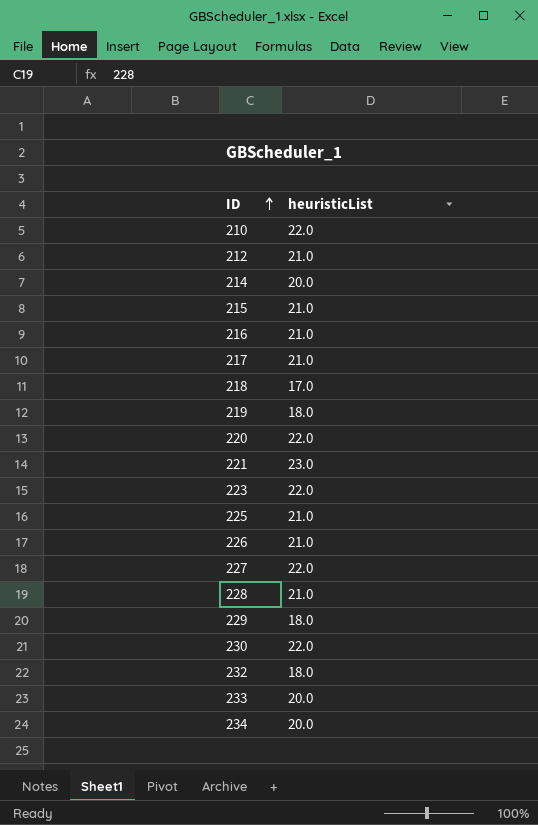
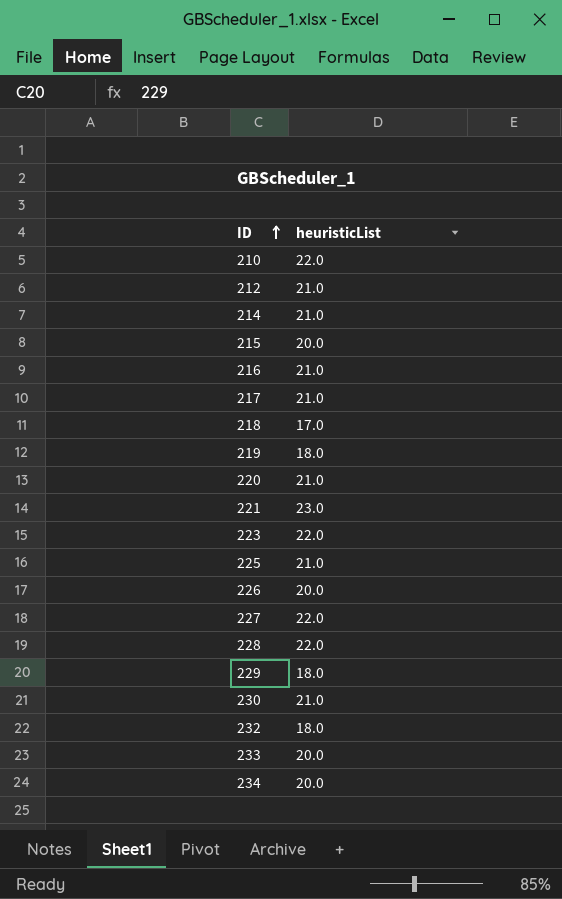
214 | heuristicList: 20.0 -> 21.0
215 | heuristicList: 21.0 -> 20.0
220 | heuristicList: 22.0 -> 21.0
226 | heuristicList: 21.0 -> 20.0
228 | heuristicList: 21.0 -> 22.0
230 | heuristicList: 22.0 -> 21.0

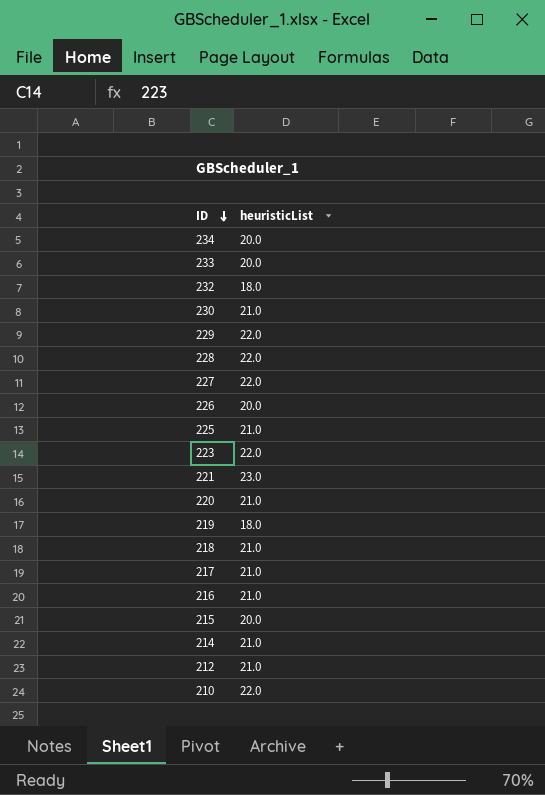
row order: ID ascending -> ID descending
229 | heuristicList: 18.0 -> 22.0
218 | heuristicList: 17.0 -> 21.0

